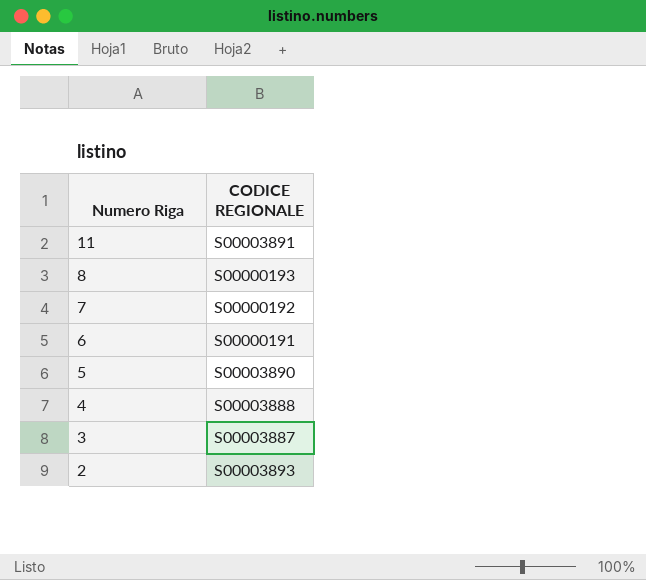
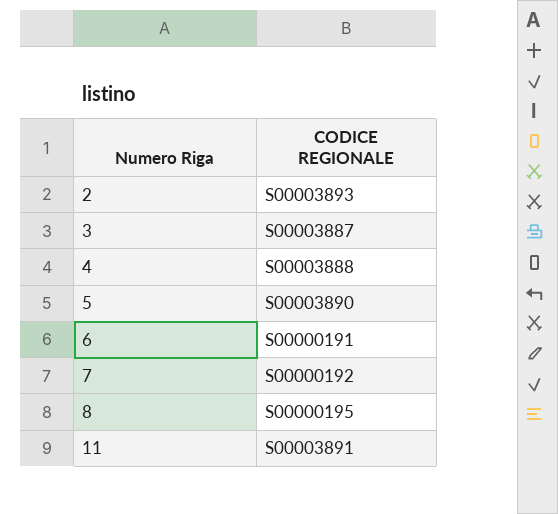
row order: Numero Riga descending -> Numero Riga ascending
8 | CODICE REGIONALE: S00000193 -> S00000195

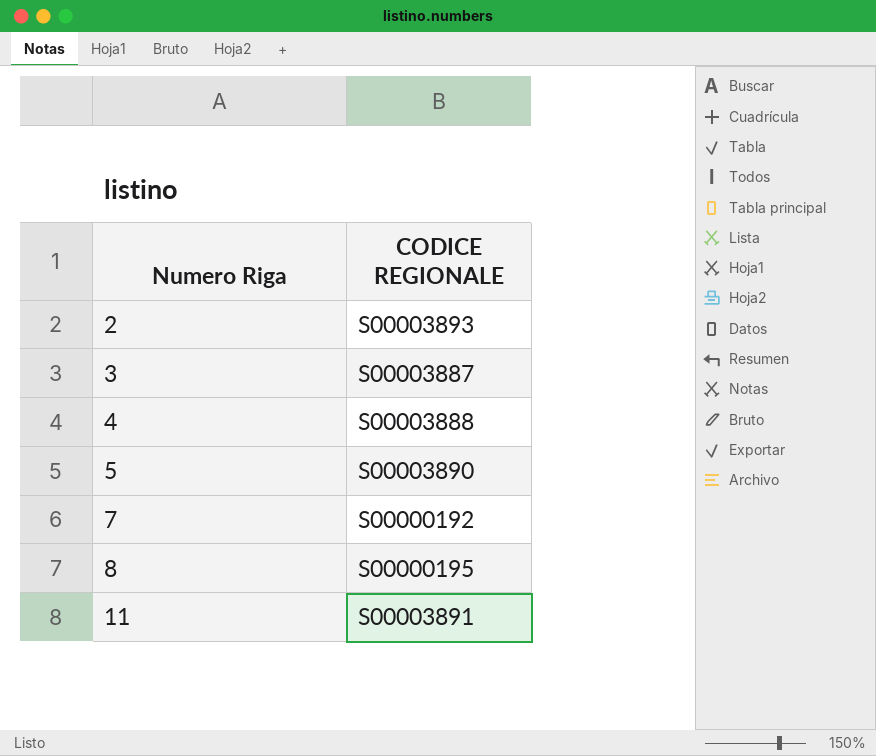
row 6: S00000191 -> none

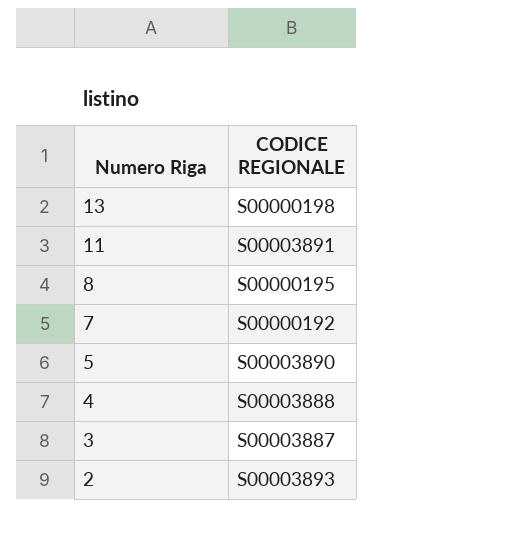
row order: Numero Riga ascending -> Numero Riga descending
row 13: none -> S00000198

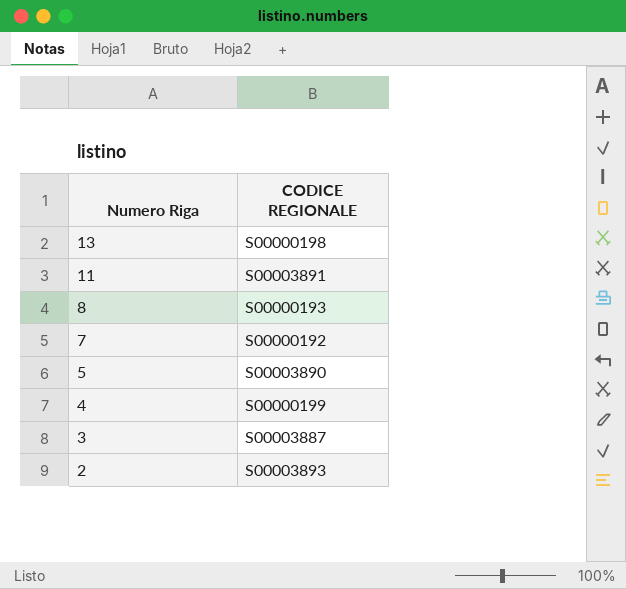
8 | CODICE REGIONALE: S00000195 -> S00000193
4 | CODICE REGIONALE: S00003888 -> S00000199

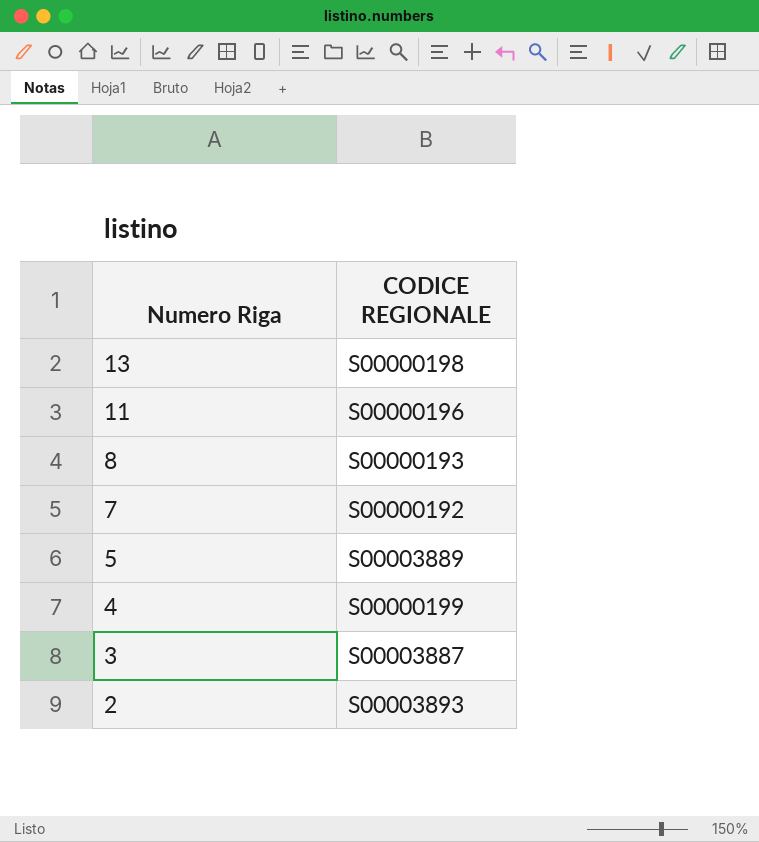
11 | CODICE REGIONALE: S00003891 -> S00000196
5 | CODICE REGIONALE: S00003890 -> S00003889

